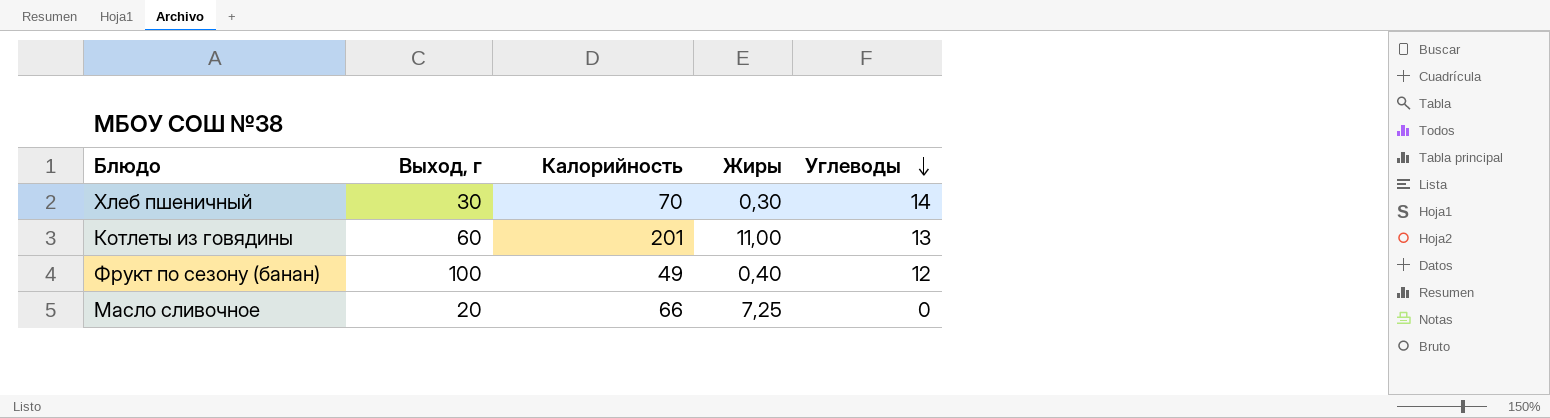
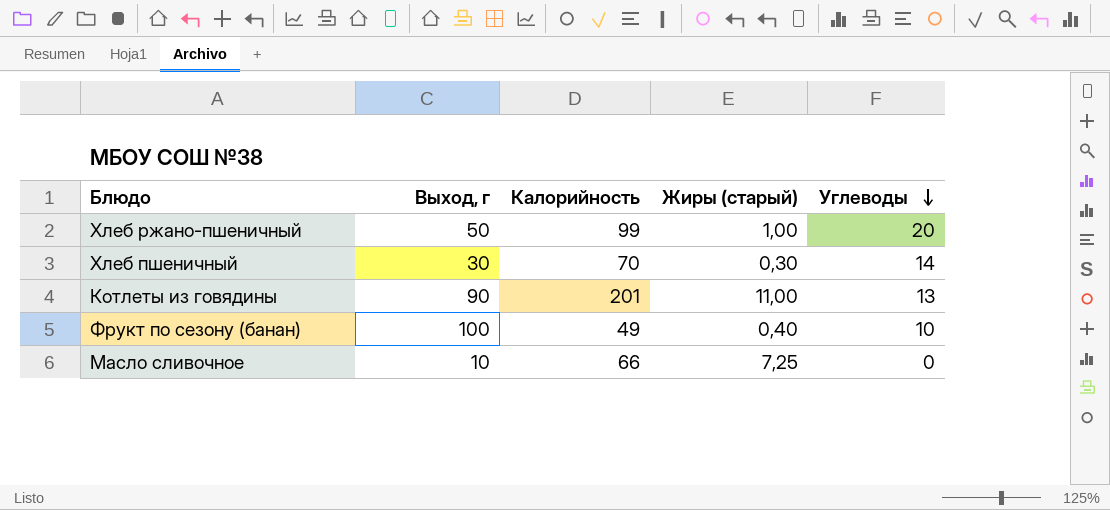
column name: Жиры -> Жиры (старый)
row Хлеб ржано-пшеничный: none -> 50 | 99 | 1,00 | 20
Котлеты из говядины | Выход, г: 60 -> 90
Фрукт по сезону (банан) | Углеводы: 12 -> 10
Масло сливочное | Выход, г: 20 -> 10

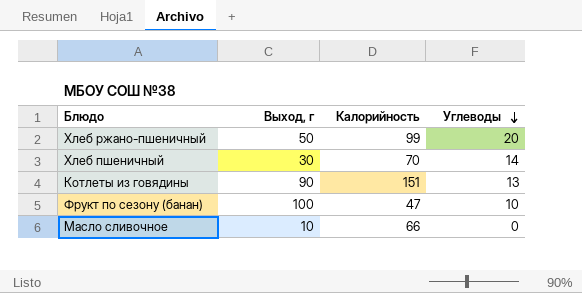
column Жиры (старый) | position: 4 -> none
Котлеты из говядины | Калорийность: 201 -> 151
Фрукт по сезону (банан) | Калорийность: 49 -> 47

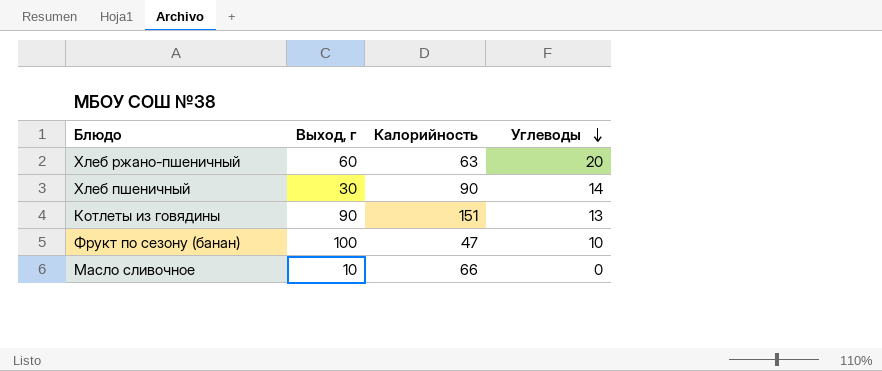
Хлеб ржано-пшеничный | Выход, г: 50 -> 60
Хлеб ржано-пшеничный | Калорийность: 99 -> 63
Хлеб пшеничный | Калорийность: 70 -> 90

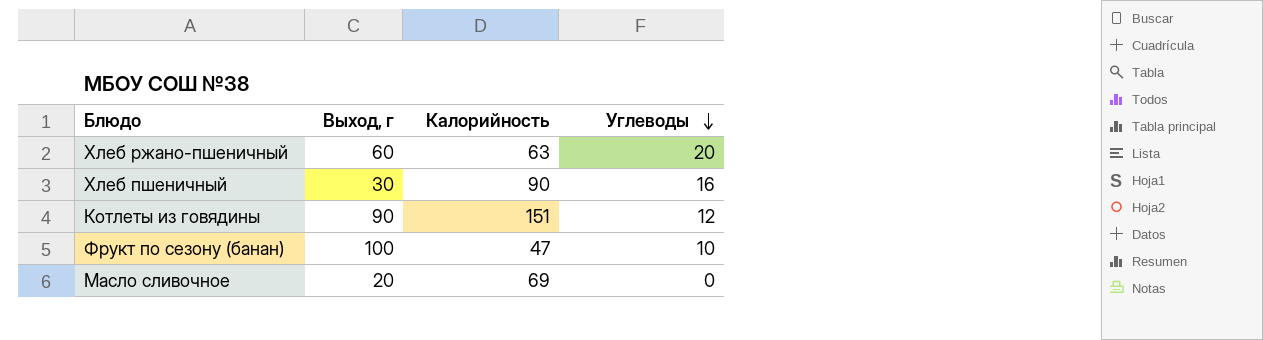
Хлеб пшеничный | Углеводы: 14 -> 16
Котлеты из говядины | Углеводы: 13 -> 12
Масло сливочное | Выход, г: 10 -> 20
Масло сливочное | Калорийность: 66 -> 69

